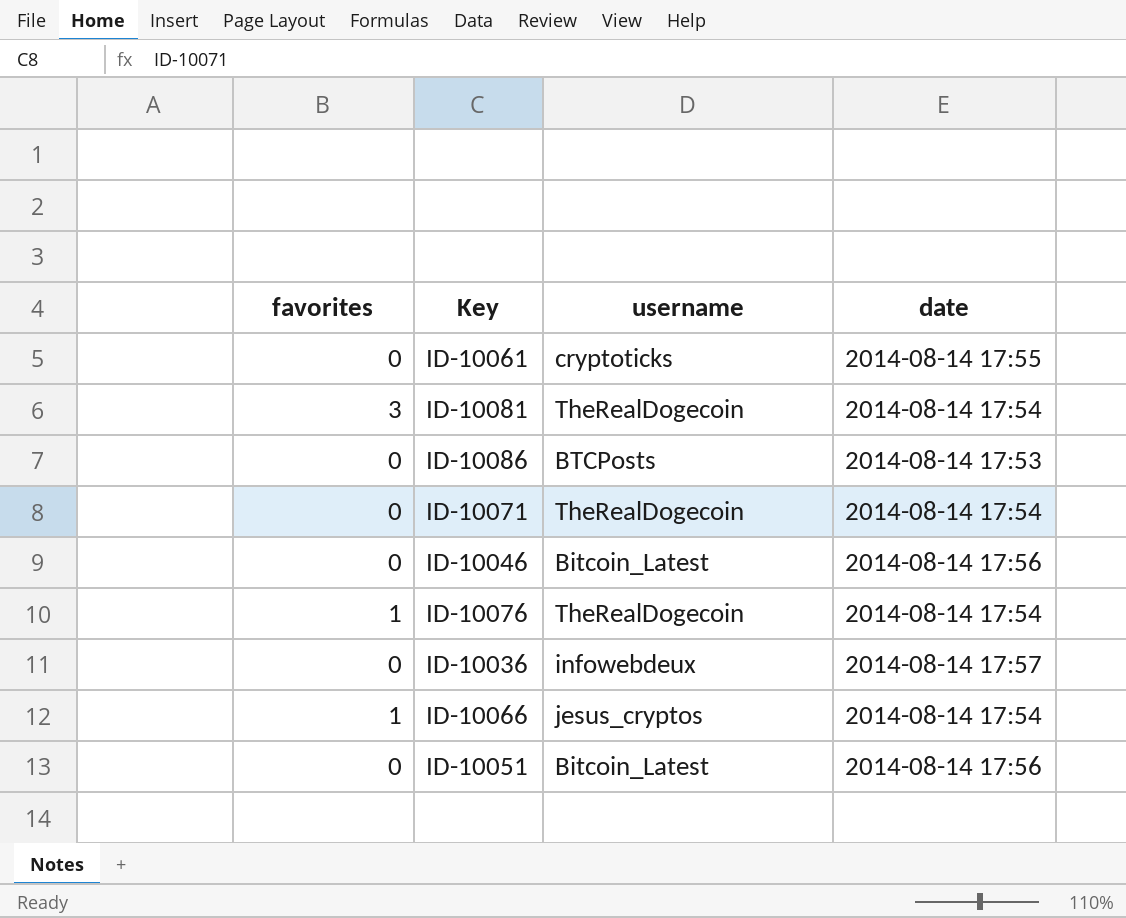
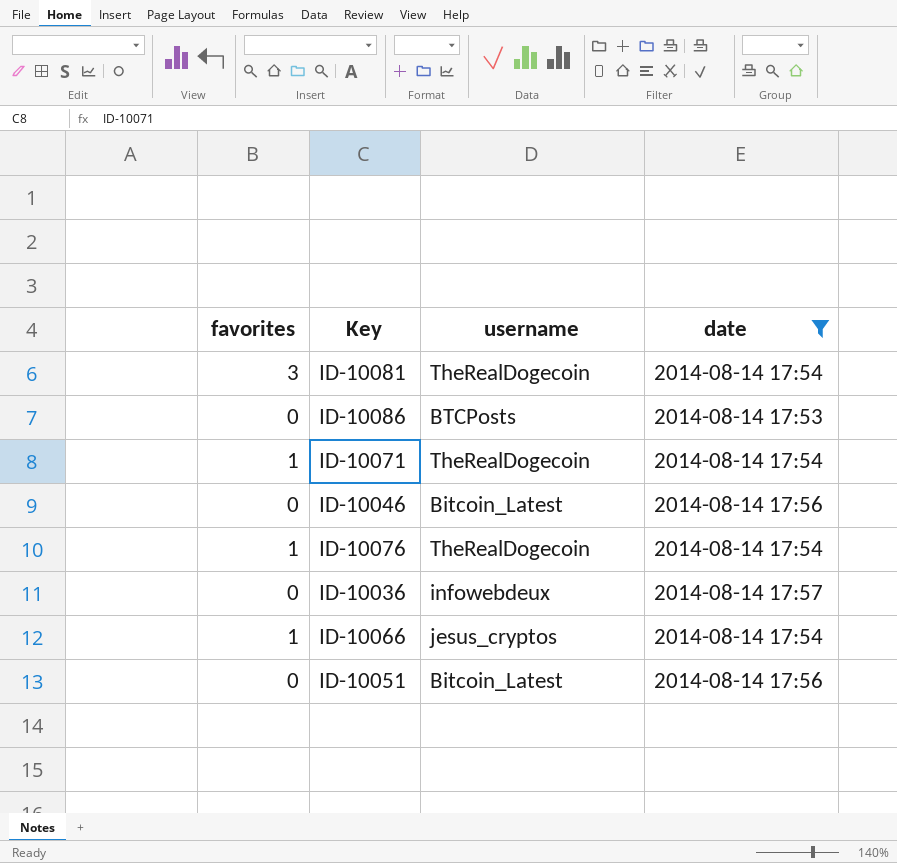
filter: none -> date != 2014-08-14 17:55
ID-10071 | favorites: 0 -> 1

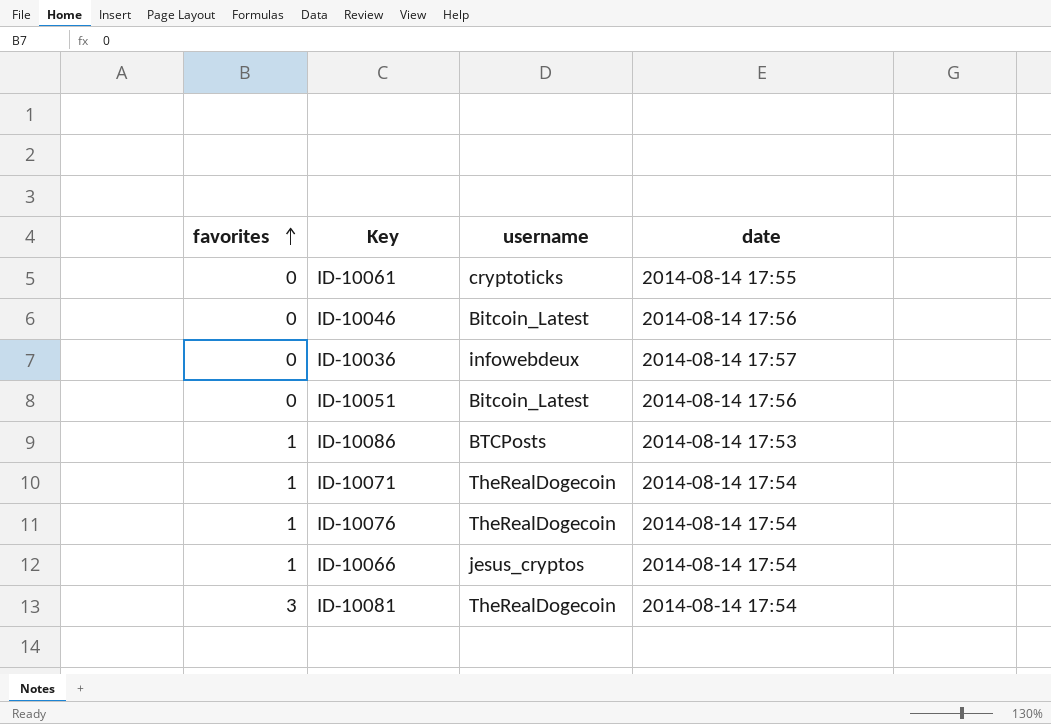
filter: date != 2014-08-14 17:55 -> none
row order: none -> favorites ascending
ID-10086 | favorites: 0 -> 1

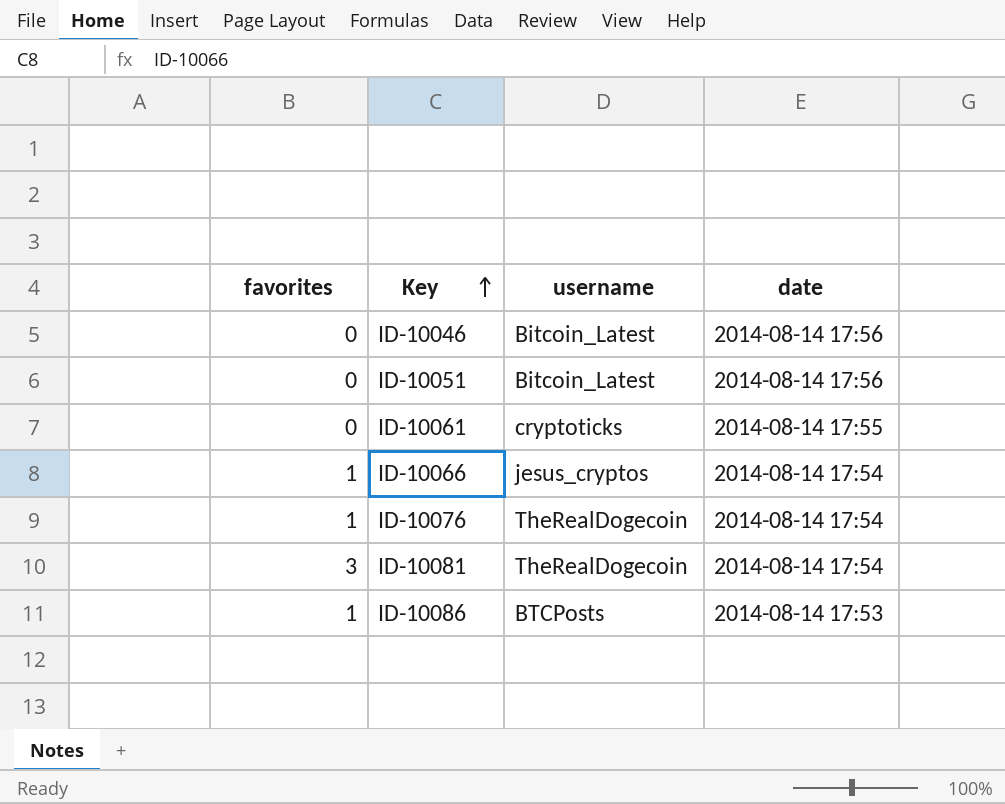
row order: favorites ascending -> Key ascending
row ID-10036: 0 | infowebdeux | 2014-08-14 17:57 -> none
row ID-10071: 1 | TheRealDogecoin | 2014-08-14 17:54 -> none

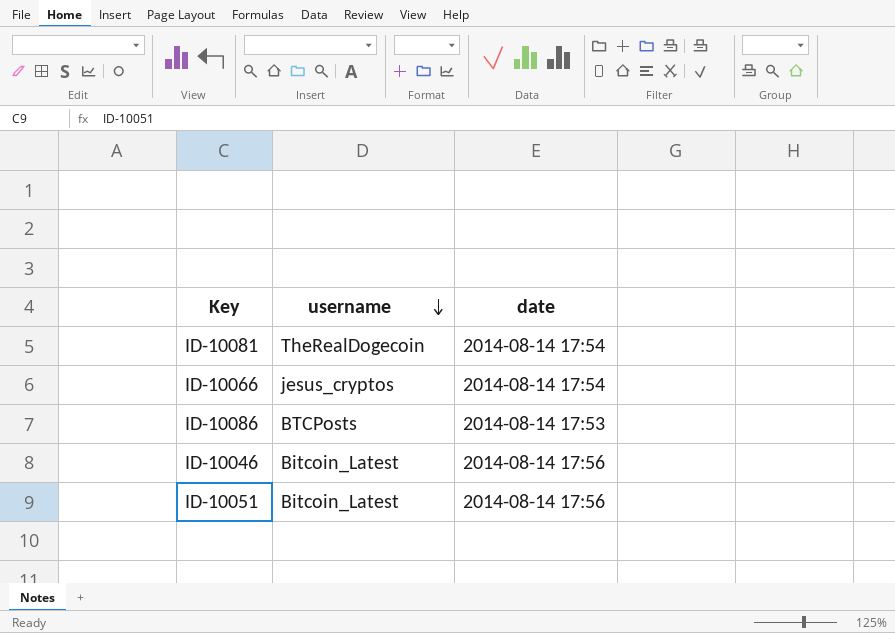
row order: Key ascending -> username descending
column favorites | position: 1 -> none
row ID-10061: 0 | cryptoticks | 2014-08-14 17:55 -> none
row ID-10076: 1 | TheRealDogecoin | 2014-08-14 17:54 -> none

